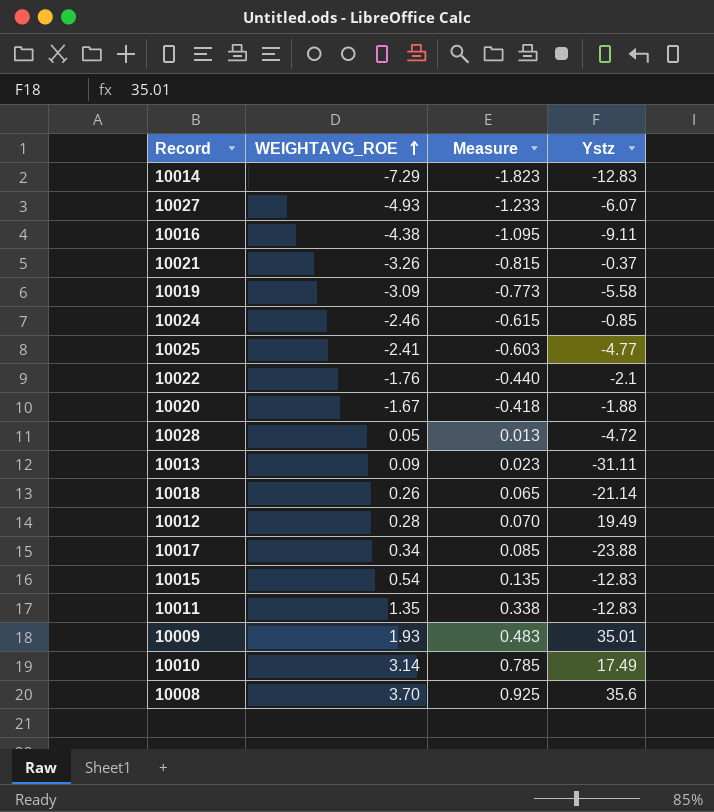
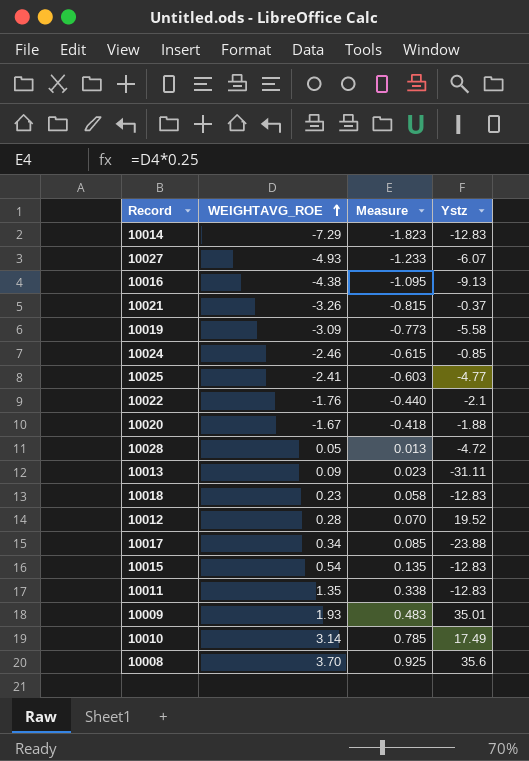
10016 | Ystz: -9.11 -> -9.13
10018 | WEIGHTAVG_ROE: 0.26 -> 0.23
10018 | Measure: 0.065 -> 0.058
10018 | Ystz: -21.14 -> -12.83
10012 | Ystz: 19.49 -> 19.52

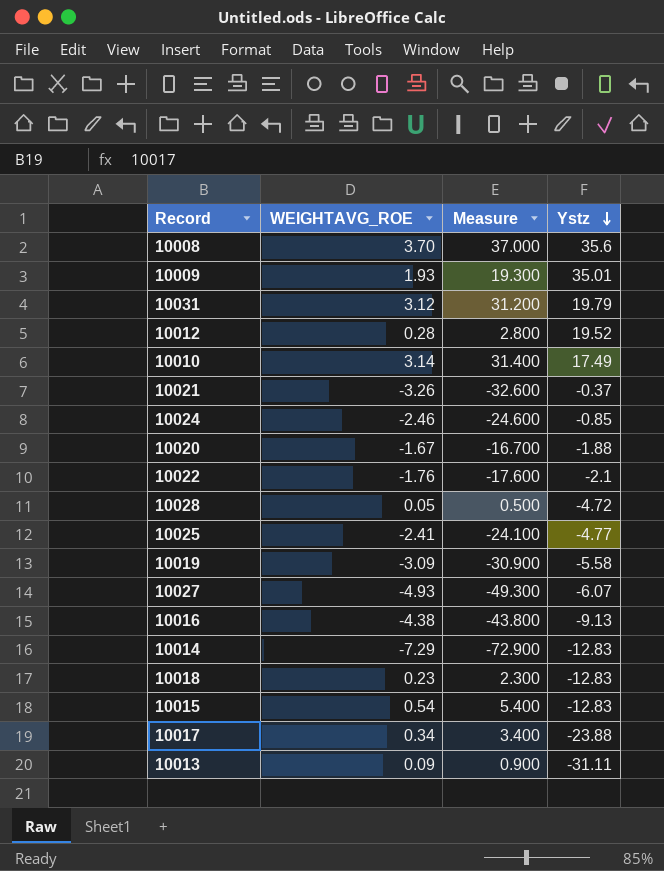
row order: WEIGHTAVG_ROE ascending -> Ystz descending
column Measure | formula: [WEIGHTAVG_ROE] * 0.25 -> [WEIGHTAVG_ROE] * 10
row 10011: 1.35 | 0.338 | -12.83 -> none
row 10031: none -> 3.12 | 31.200 | 19.79

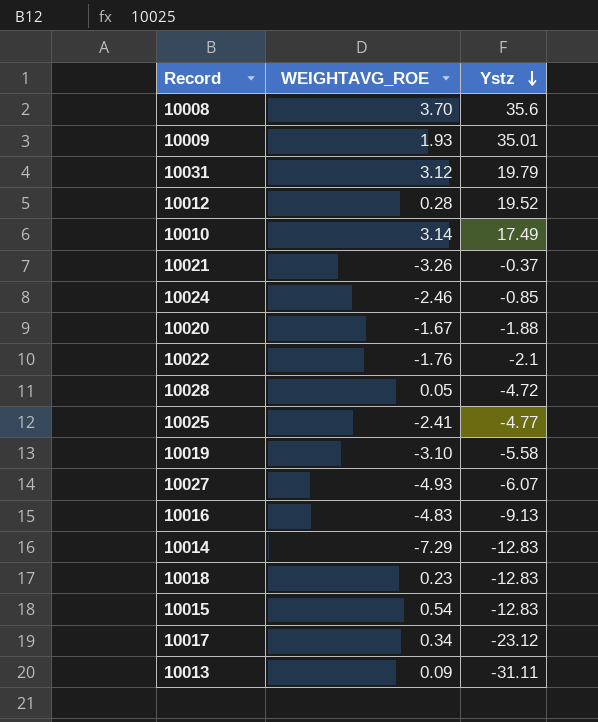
column Measure | formula: [WEIGHTAVG_ROE] * 10 -> none
10019 | WEIGHTAVG_ROE: -3.09 -> -3.10
10016 | WEIGHTAVG_ROE: -4.38 -> -4.83
10017 | Ystz: -23.88 -> -23.12

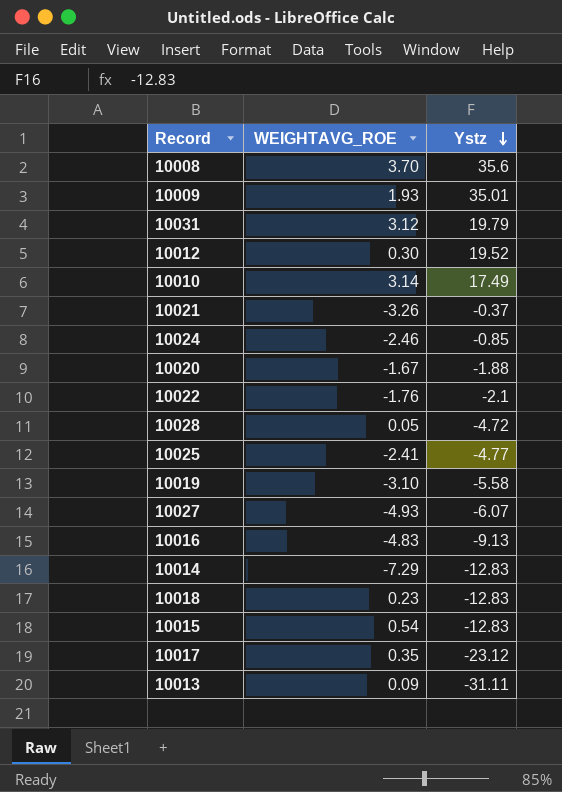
10012 | WEIGHTAVG_ROE: 0.28 -> 0.30
10017 | WEIGHTAVG_ROE: 0.34 -> 0.35

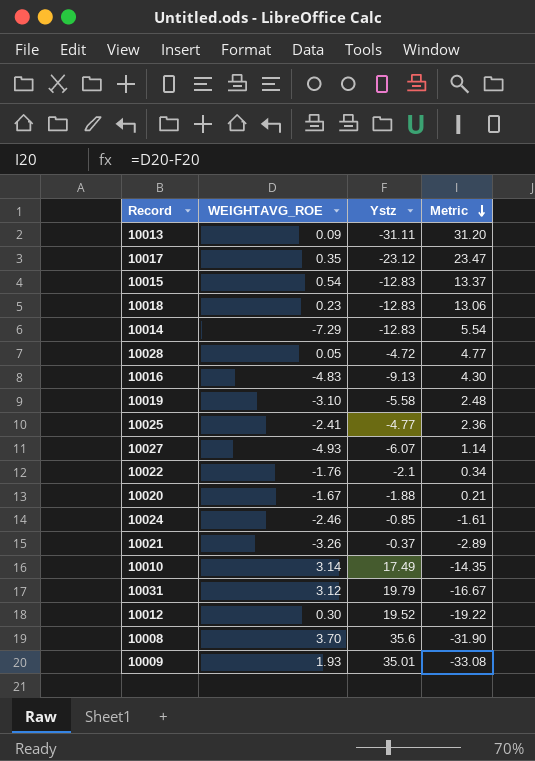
row order: Ystz descending -> Metric descending
column Metric | formula: none -> [WEIGHTAVG_ROE] - [Ystz]

